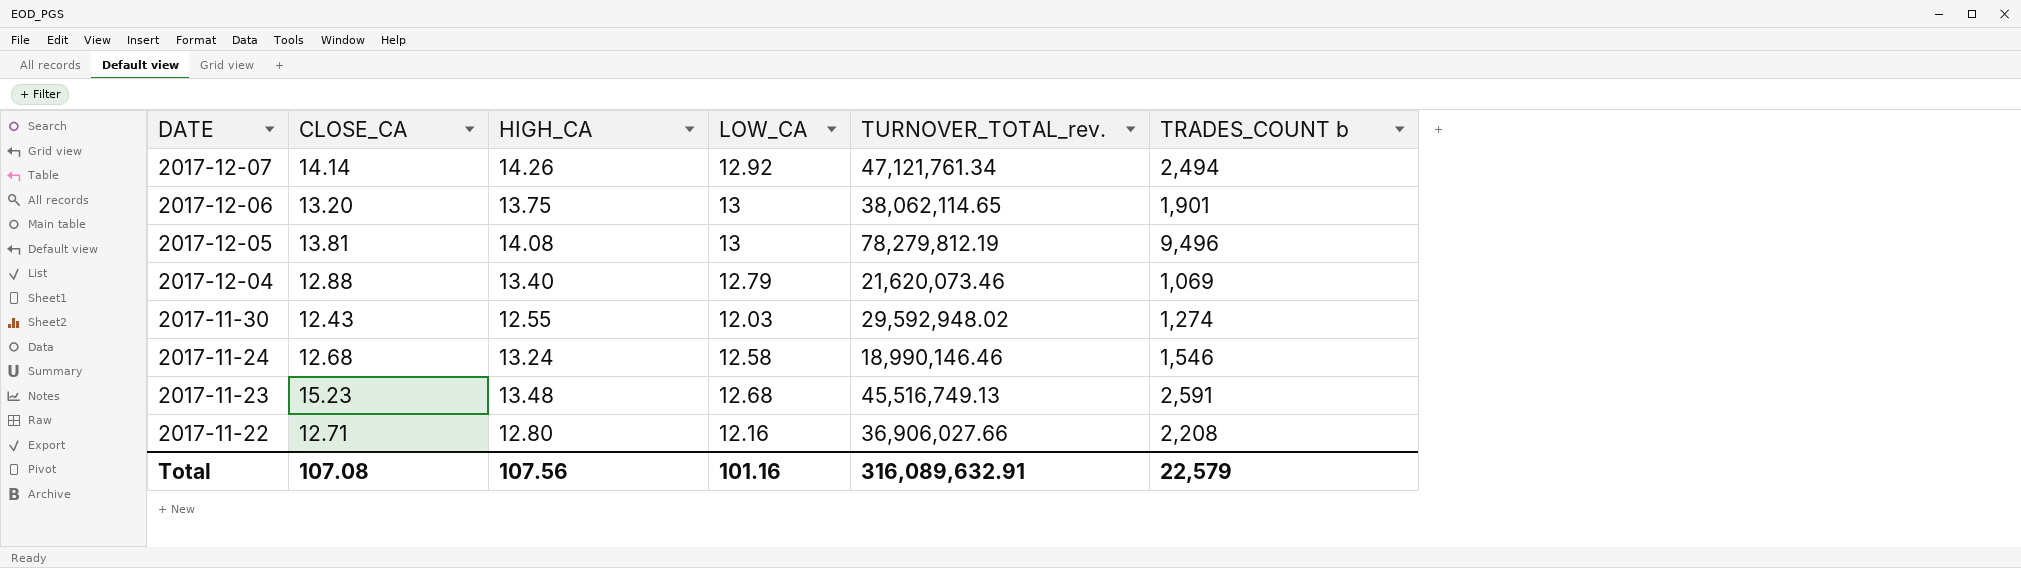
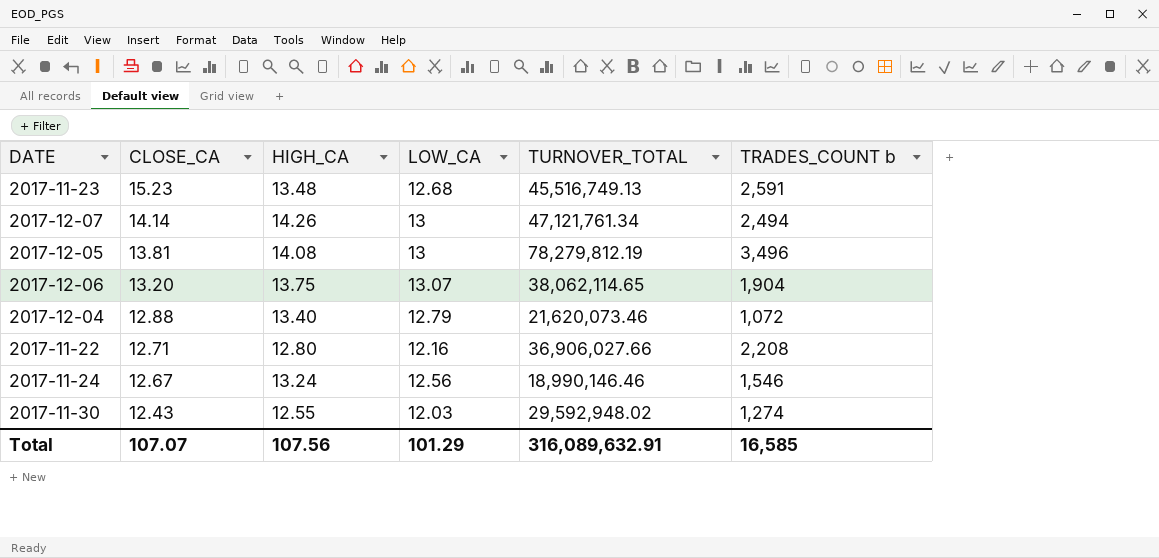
row order: DATE descending -> CLOSE_CA descending
column name: TURNOVER_TOTAL_rev. -> TURNOVER_TOTAL
2017-12-07 | LOW_CA: 12.92 -> 13
2017-12-05 | TRADES_COUNT b: 9,496 -> 3,496
2017-12-06 | LOW_CA: 13 -> 13.07
2017-12-06 | TRADES_COUNT b: 1,901 -> 1,904
2017-12-04 | TRADES_COUNT b: 1,069 -> 1,072
2017-11-24 | CLOSE_CA: 12.68 -> 12.67
2017-11-24 | LOW_CA: 12.58 -> 12.56
Total | CLOSE_CA: 107.08 -> 107.07
Total | LOW_CA: 101.16 -> 101.29
Total | TRADES_COUNT b: 22,579 -> 16,585

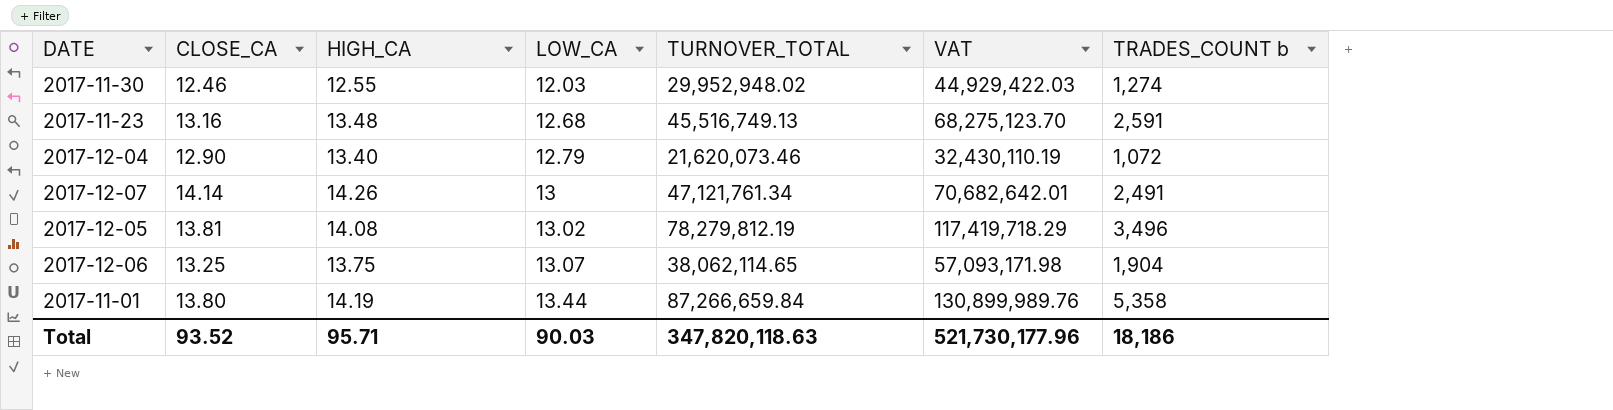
row order: CLOSE_CA descending -> LOW_CA ascending
column VAT | formula: none -> [TURNOVER_TOTAL] * 1.5
row 2017-11-22: 12.71 | 12.80 | 12.16 | 36,906,027.66 | 2,208 -> none
row 2017-11-24: 12.67 | 13.24 | 12.56 | 18,990,146.46 | 1,546 -> none
2017-11-30 | CLOSE_CA: 12.43 -> 12.46
2017-11-30 | TURNOVER_TOTAL: 29,592,948.02 -> 29,952,948.02
2017-11-23 | CLOSE_CA: 15.23 -> 13.16
2017-12-04 | CLOSE_CA: 12.88 -> 12.90
2017-12-07 | TRADES_COUNT b: 2,494 -> 2,491
2017-12-05 | LOW_CA: 13 -> 13.02
2017-12-06 | CLOSE_CA: 13.20 -> 13.25
row 2017-11-01: none -> 13.80 | 14.19 | 13.44 | 87,266,659.84 | 130,899,989.76 | 5,358
Total | CLOSE_CA: 107.07 -> 93.52
Total | HIGH_CA: 107.56 -> 95.71
Total | LOW_CA: 101.29 -> 90.03
Total | TURNOVER_TOTAL: 316,089,632.91 -> 347,820,118.63
Total | TRADES_COUNT b: 16,585 -> 18,186

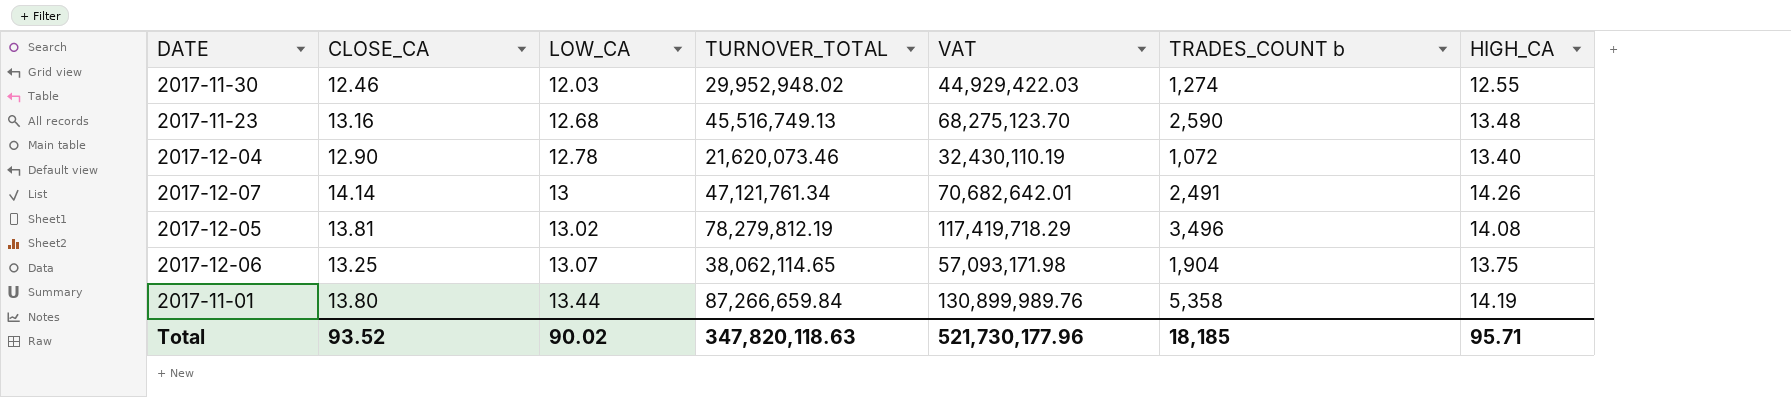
column HIGH_CA | position: 3 -> 7
2017-11-23 | TRADES_COUNT b: 2,591 -> 2,590
2017-12-04 | LOW_CA: 12.79 -> 12.78
Total | LOW_CA: 90.03 -> 90.02
Total | TRADES_COUNT b: 18,186 -> 18,185

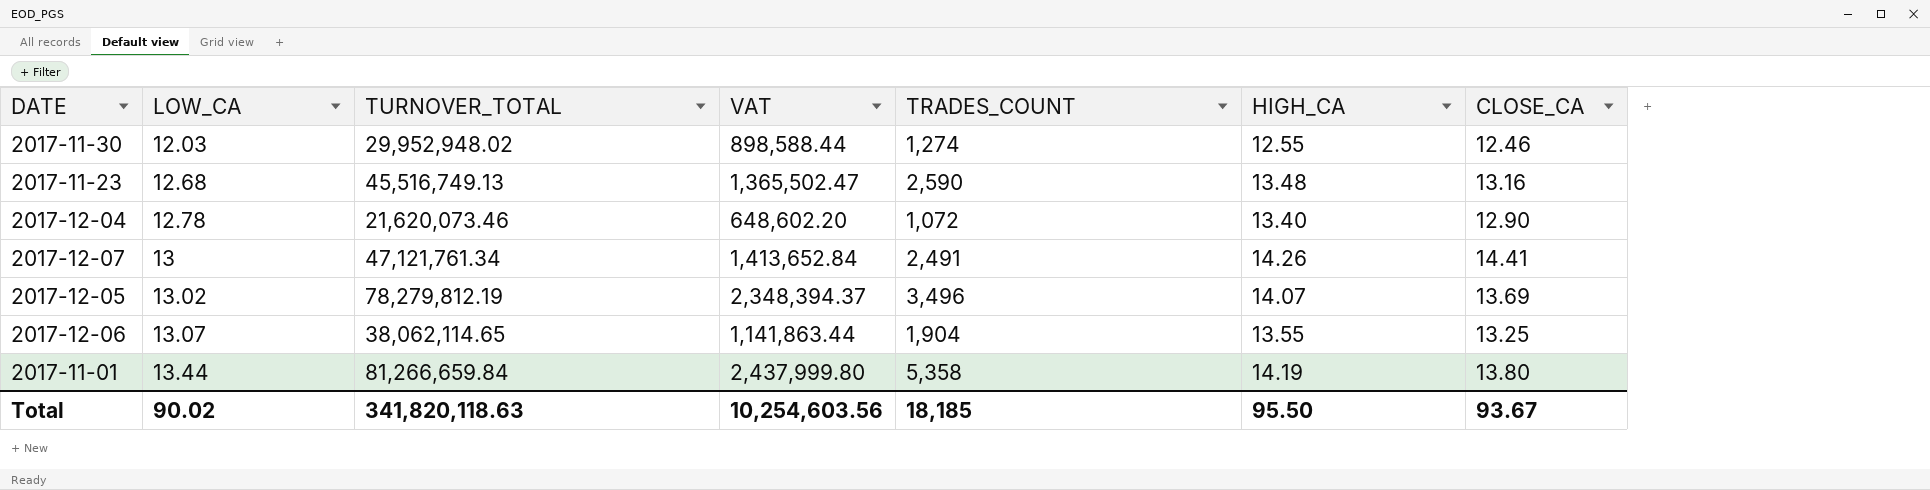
column VAT | formula: [TURNOVER_TOTAL] * 1.5 -> [TURNOVER_TOTAL] * 0.03
column name: TRADES_COUNT b -> TRADES_COUNT
column CLOSE_CA | position: 2 -> 7
2017-12-07 | CLOSE_CA: 14.14 -> 14.41
2017-12-05 | HIGH_CA: 14.08 -> 14.07
2017-12-05 | CLOSE_CA: 13.81 -> 13.69
2017-12-06 | HIGH_CA: 13.75 -> 13.55
2017-11-01 | TURNOVER_TOTAL: 87,266,659.84 -> 81,266,659.84
Total | TURNOVER_TOTAL: 347,820,118.63 -> 341,820,118.63
Total | VAT: 521,730,177.96 -> 10,254,603.56
Total | HIGH_CA: 95.71 -> 95.50
Total | CLOSE_CA: 93.52 -> 93.67

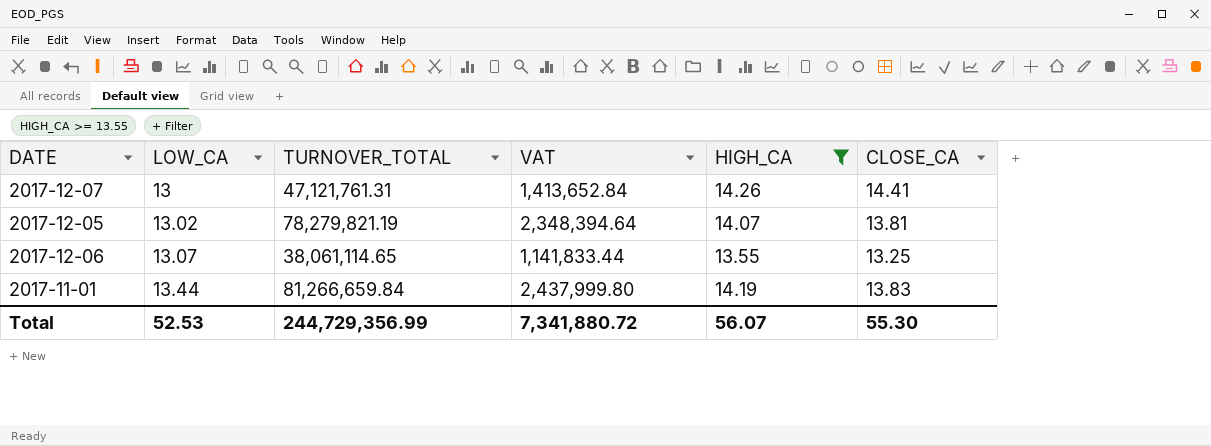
filter: none -> HIGH_CA >= 13.55
column TRADES_COUNT | position: 5 -> none
2017-12-07 | TURNOVER_TOTAL: 47,121,761.34 -> 47,121,761.31
2017-12-05 | TURNOVER_TOTAL: 78,279,812.19 -> 78,279,821.19
2017-12-05 | VAT: 2,348,394.37 -> 2,348,394.64
2017-12-05 | CLOSE_CA: 13.69 -> 13.81
2017-12-06 | TURNOVER_TOTAL: 38,062,114.65 -> 38,061,114.65
2017-12-06 | VAT: 1,141,863.44 -> 1,141,833.44
2017-11-01 | CLOSE_CA: 13.80 -> 13.83
Total | LOW_CA: 90.02 -> 52.53
Total | TURNOVER_TOTAL: 341,820,118.63 -> 244,729,356.99
Total | VAT: 10,254,603.56 -> 7,341,880.72
Total | HIGH_CA: 95.50 -> 56.07
Total | CLOSE_CA: 93.67 -> 55.30

